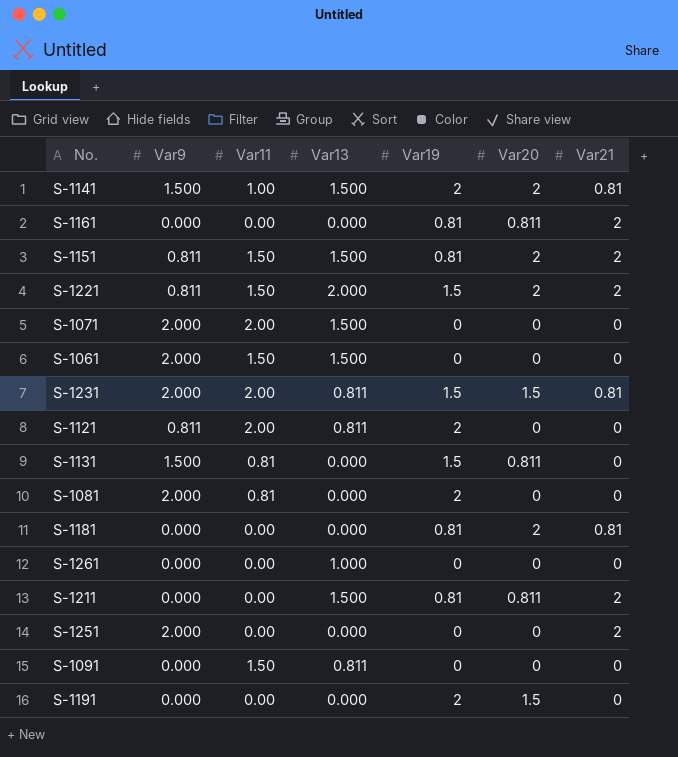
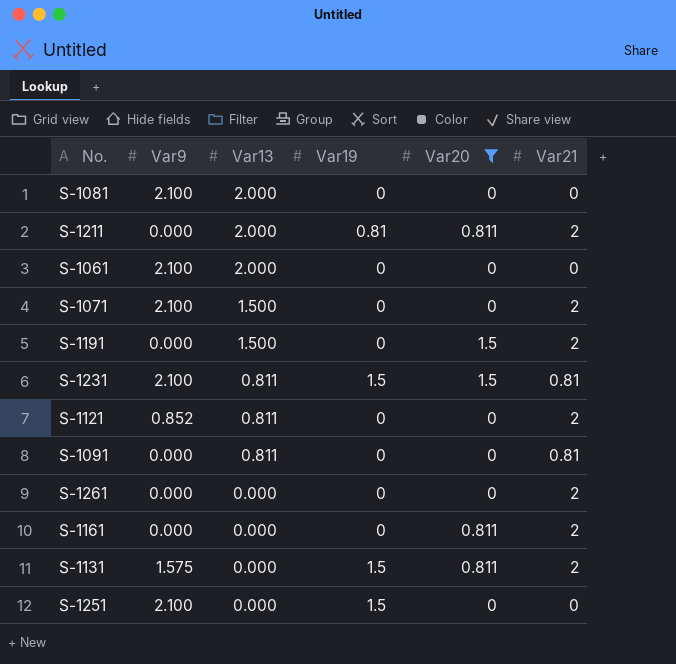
filter: none -> Var20 != 2
row order: none -> Var13 descending
column Var11 | position: 3 -> none
S-1081 | Var9: 2.000 -> 2.100
S-1081 | Var13: 0.000 -> 2.000
S-1081 | Var19: 2 -> 0
S-1211 | Var13: 1.500 -> 2.000
S-1061 | Var9: 2.000 -> 2.100
S-1061 | Var13: 1.500 -> 2.000
S-1071 | Var9: 2.000 -> 2.100
S-1071 | Var21: 0 -> 2
S-1191 | Var13: 0.000 -> 1.500
S-1191 | Var19: 2 -> 0
S-1191 | Var21: 0 -> 2
S-1231 | Var9: 2.000 -> 2.100
S-1121 | Var9: 0.811 -> 0.852
S-1121 | Var19: 2 -> 0
S-1121 | Var21: 0 -> 2
S-1091 | Var21: 0 -> 0.81
S-1261 | Var13: 1.000 -> 0.000
S-1261 | Var21: 0 -> 2
S-1161 | Var19: 0.81 -> 0
S-1131 | Var9: 1.500 -> 1.575
S-1131 | Var21: 0 -> 2
S-1251 | Var9: 2.000 -> 2.100
S-1251 | Var19: 0 -> 1.5
S-1251 | Var21: 2 -> 0

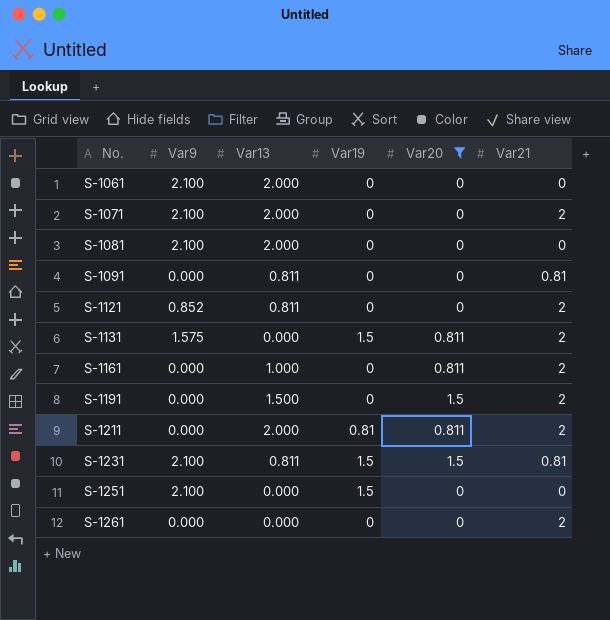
row order: Var13 descending -> No. ascending
S-1071 | Var13: 1.500 -> 2.000
S-1161 | Var13: 0.000 -> 1.000

